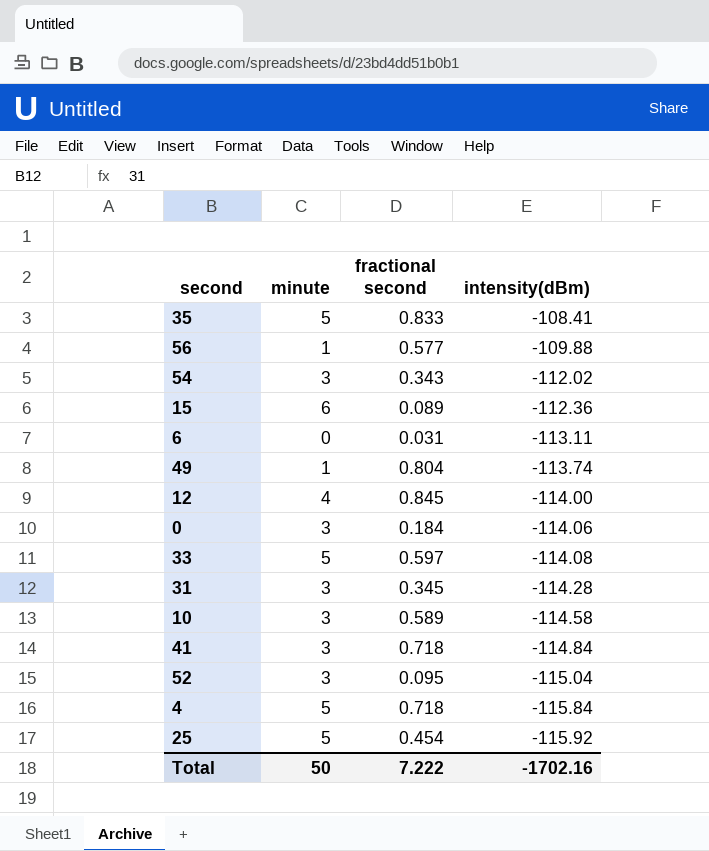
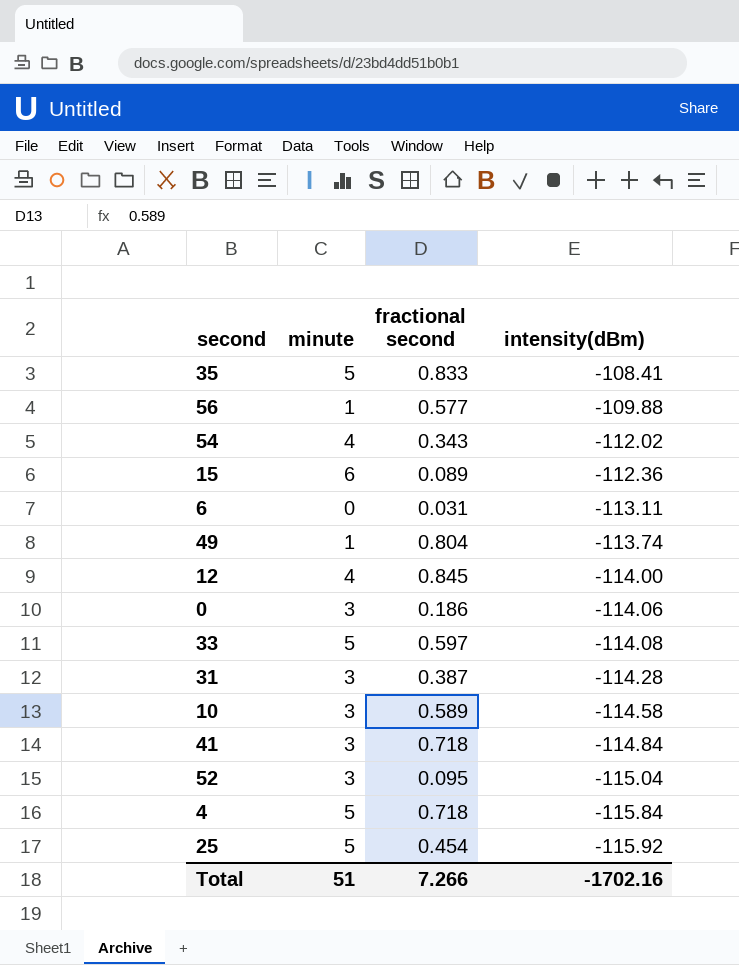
54 | minute: 3 -> 4
0 | fractional second: 0.184 -> 0.186
31 | fractional second: 0.345 -> 0.387
Total | minute: 50 -> 51
Total | fractional second: 7.222 -> 7.266

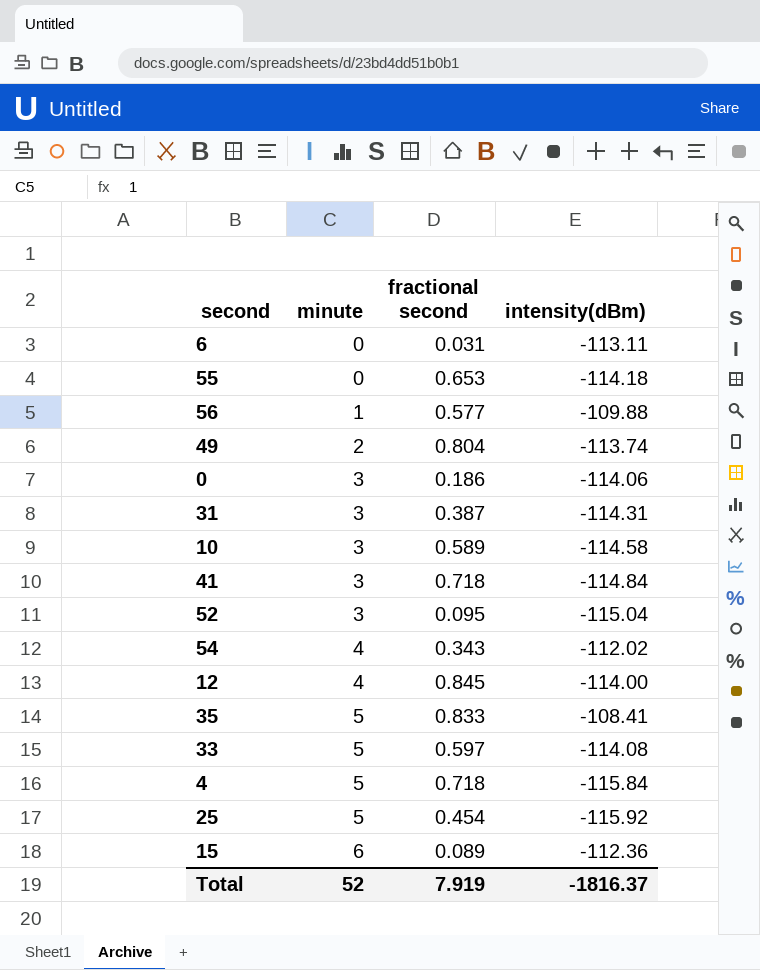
row order: intensity(dBm) descending -> minute ascending
row 55: none -> 0 | 0.653 | -114.18
49 | minute: 1 -> 2
31 | intensity(dBm): -114.28 -> -114.31
Total | minute: 51 -> 52
Total | fractional second: 7.266 -> 7.919
Total | intensity(dBm): -1702.16 -> -1816.37

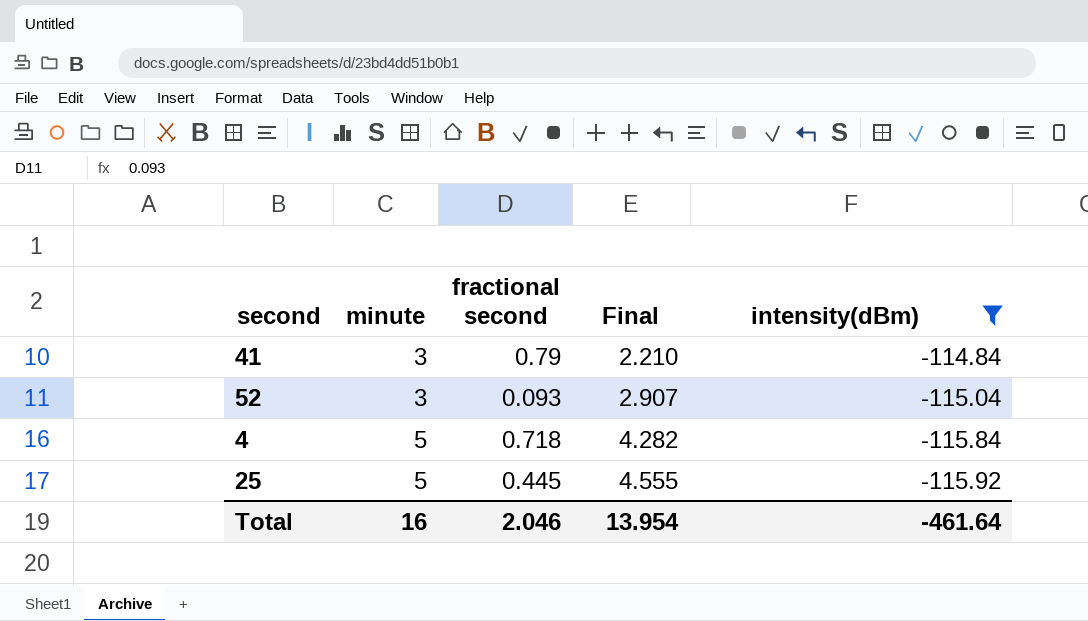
filter: none -> intensity(dBm) <= -114.84
column Final | formula: none -> [minute] - [fractional second]
41 | fractional second: 0.718 -> 0.79
52 | fractional second: 0.095 -> 0.093
25 | fractional second: 0.454 -> 0.445
Total | minute: 52 -> 16
Total | fractional second: 7.919 -> 2.046
Total | intensity(dBm): -1816.37 -> -461.64

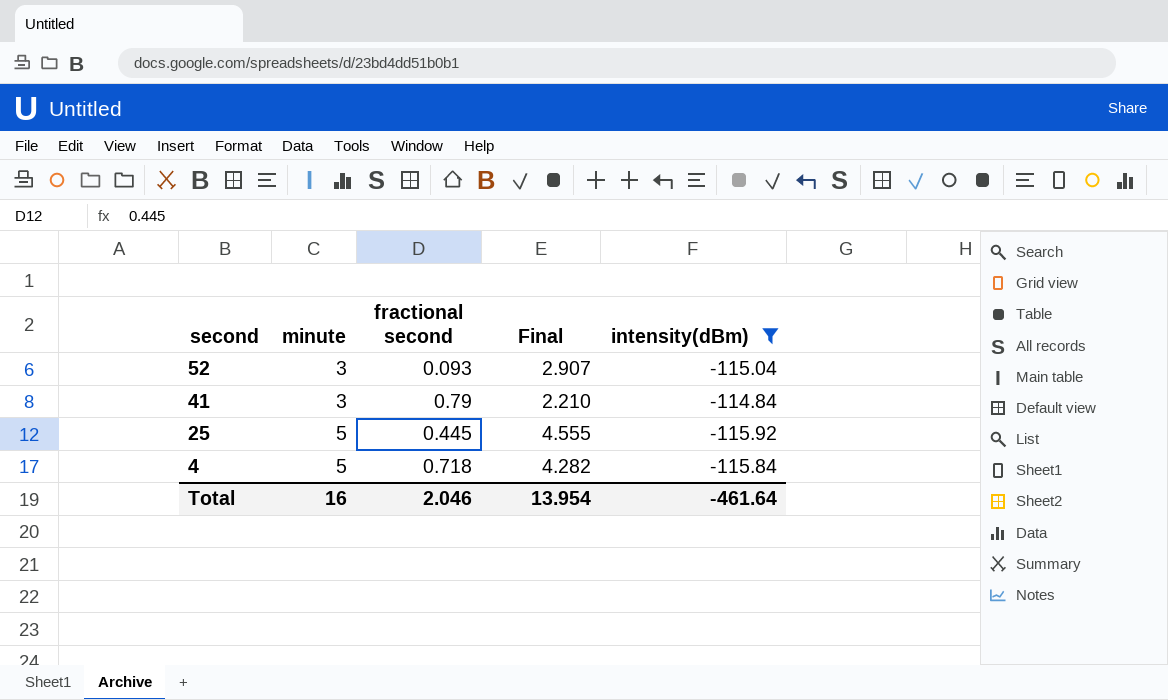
row order: minute ascending -> second descending

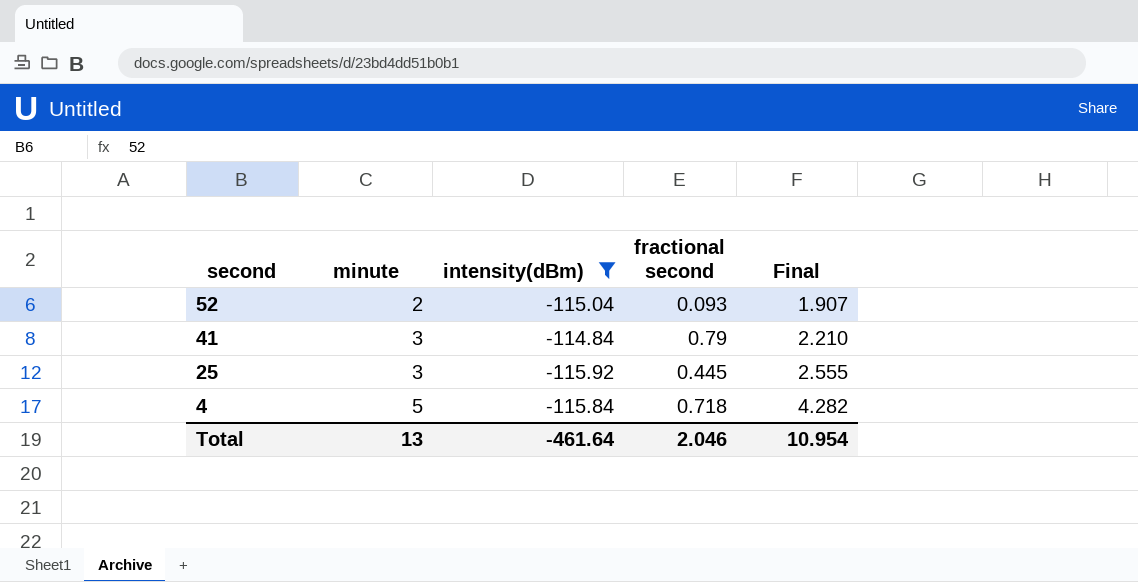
column intensity(dBm) | position: 5 -> 3
52 | minute: 3 -> 2
52 | Final: 2.907 -> 1.907
25 | minute: 5 -> 3
25 | Final: 4.555 -> 2.555
Total | minute: 16 -> 13
Total | Final: 13.954 -> 10.954

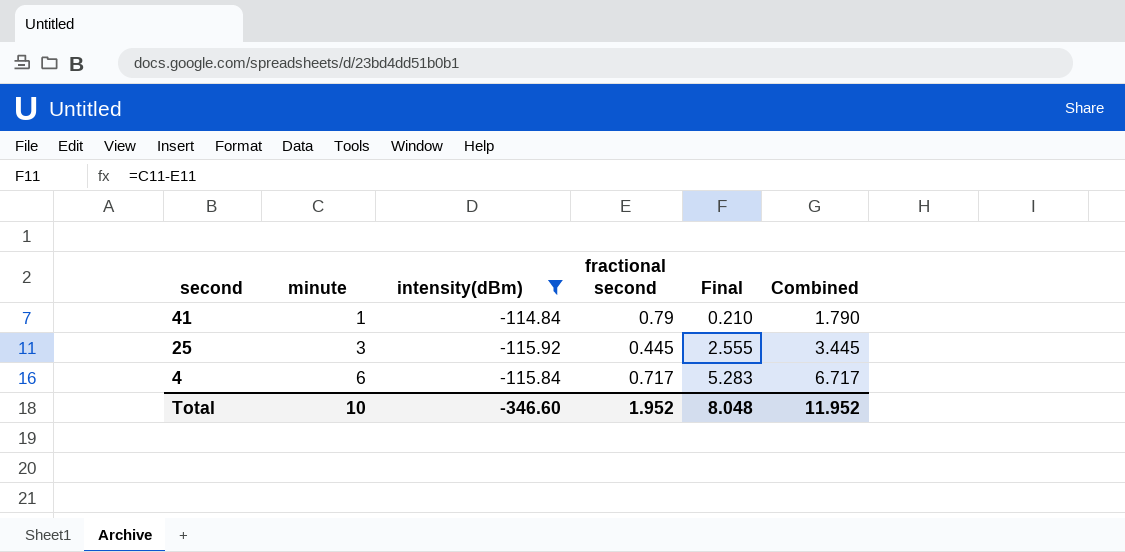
column Combined | formula: none -> [minute] + [fractional second]
row 52: 2 | -115.04 | 0.093 | 1.907 -> none
41 | minute: 3 -> 1
41 | Final: 2.210 -> 0.210
4 | minute: 5 -> 6
4 | fractional second: 0.718 -> 0.717
4 | Final: 4.282 -> 5.283
Total | minute: 13 -> 10
Total | intensity(dBm): -461.64 -> -346.60
Total | fractional second: 2.046 -> 1.952
Total | Final: 10.954 -> 8.048

